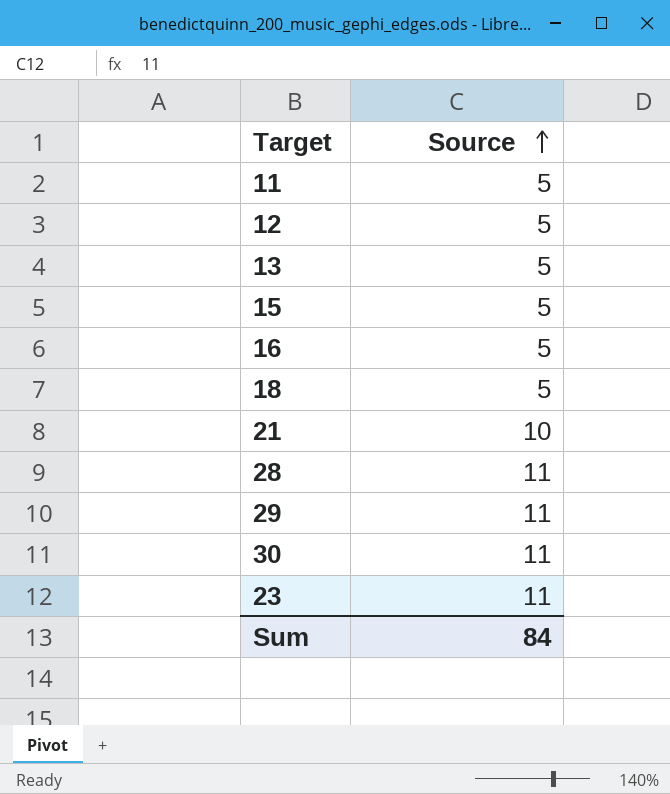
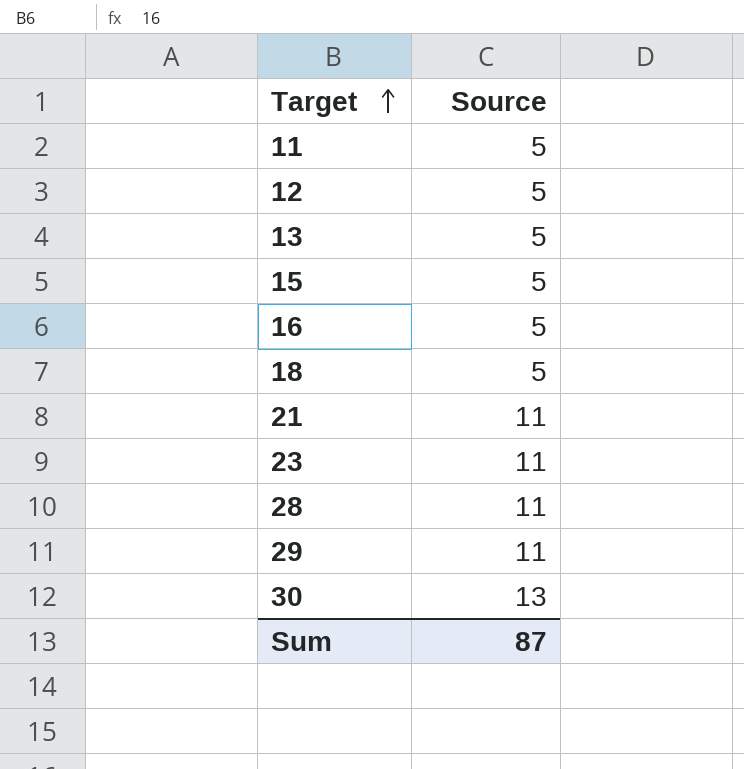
row order: Source ascending -> Target ascending
21 | Source: 10 -> 11
30 | Source: 11 -> 13
Sum | Source: 84 -> 87

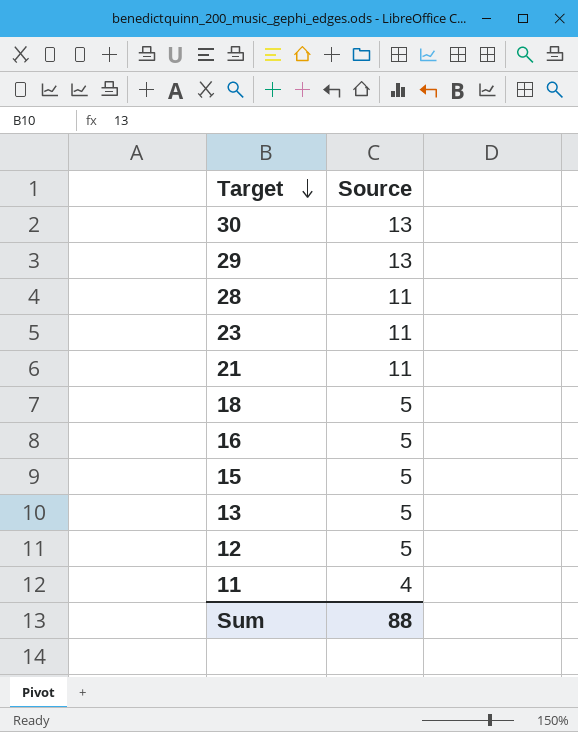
row order: Target ascending -> Target descending
29 | Source: 11 -> 13
11 | Source: 5 -> 4
Sum | Source: 87 -> 88

